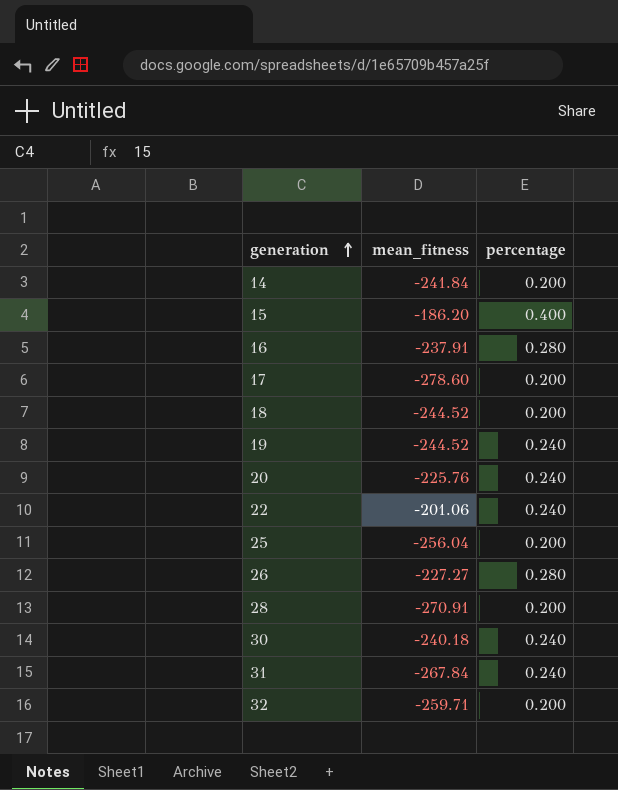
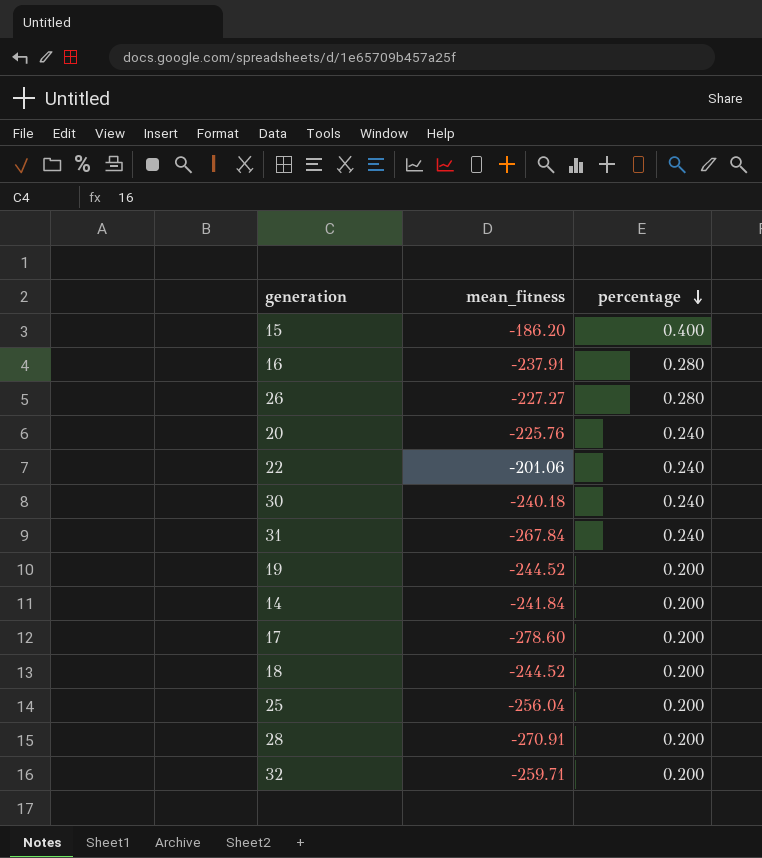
row order: generation ascending -> percentage descending
19 | percentage: 0.240 -> 0.200

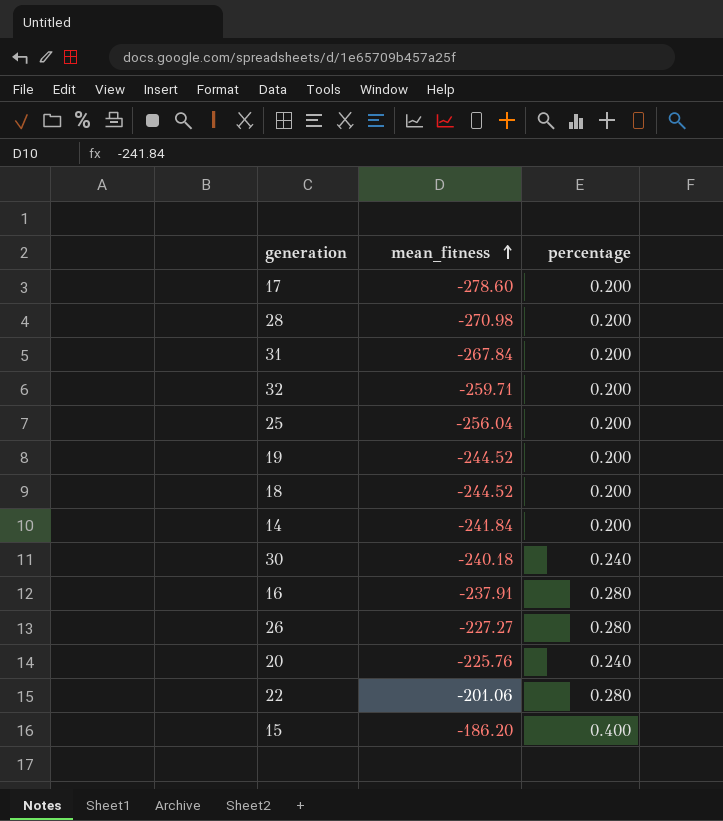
row order: percentage descending -> mean_fitness ascending
28 | mean_fitness: -270.91 -> -270.98
31 | percentage: 0.240 -> 0.200
22 | percentage: 0.240 -> 0.280

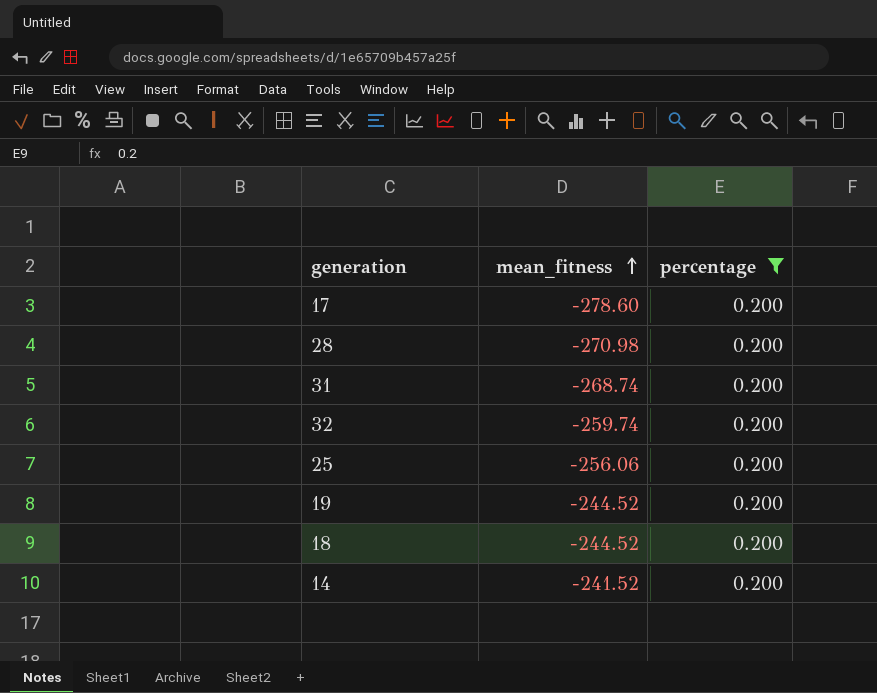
filter: none -> percentage = 0.200
31 | mean_fitness: -267.84 -> -268.74
32 | mean_fitness: -259.71 -> -259.74
25 | mean_fitness: -256.04 -> -256.06
14 | mean_fitness: -241.84 -> -241.52

